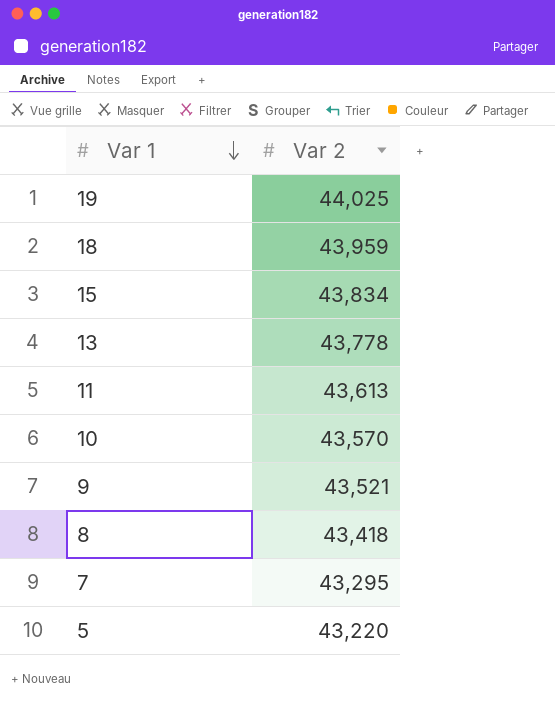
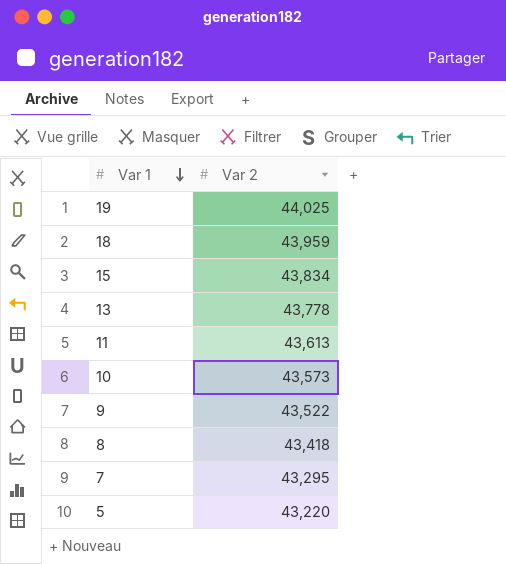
10 | Var 2: 43,570 -> 43,573
9 | Var 2: 43,521 -> 43,522

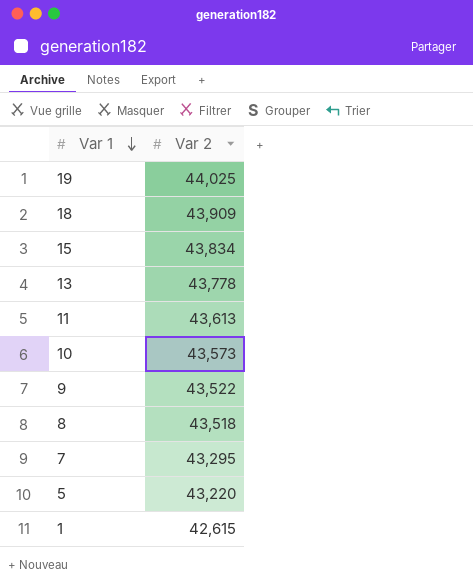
18 | Var 2: 43,959 -> 43,909
8 | Var 2: 43,418 -> 43,518
row 1: none -> 42,615

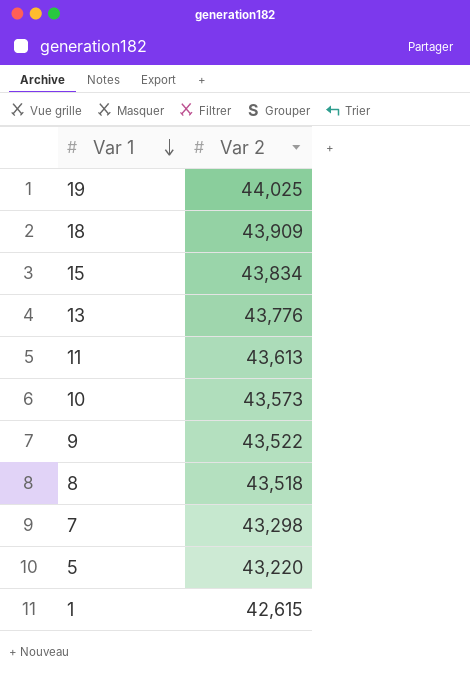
13 | Var 2: 43,778 -> 43,776
7 | Var 2: 43,295 -> 43,298

